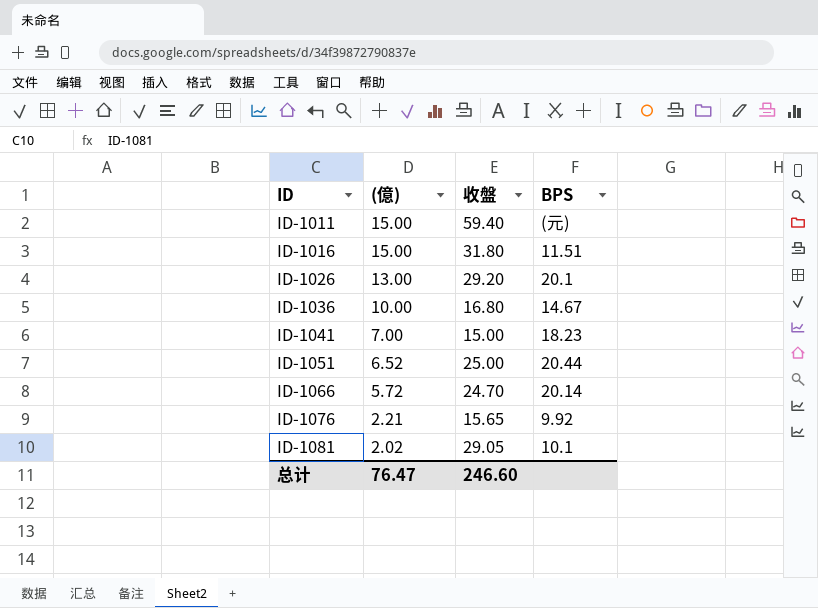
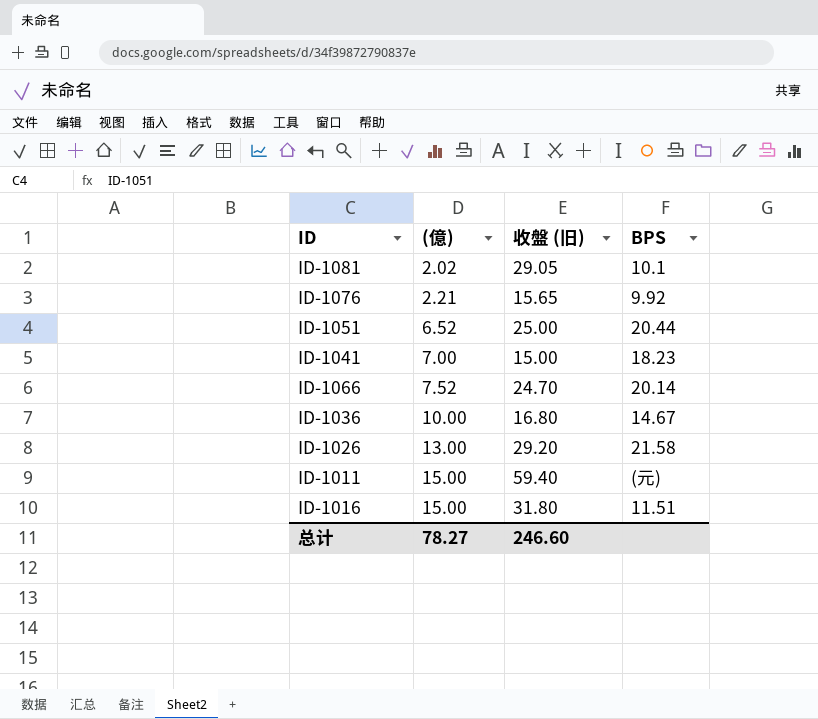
row order: ID ascending -> (億) ascending
column name: 收盤 -> 收盤 (旧)
ID-1066 | (億): 5.72 -> 7.52
ID-1026 | BPS: 20.1 -> 21.58
总计 | (億): 76.47 -> 78.27

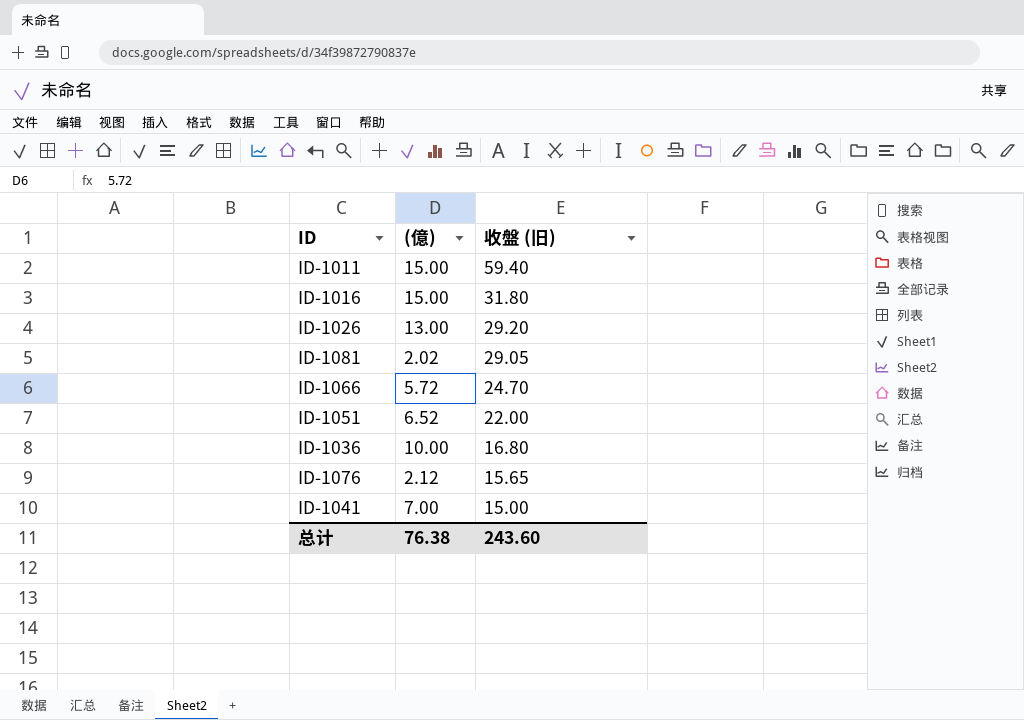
row order: (億) ascending -> 收盤 (旧) descending
column BPS | position: 4 -> none
ID-1066 | (億): 7.52 -> 5.72
ID-1051 | 收盤 (旧): 25.00 -> 22.00
ID-1076 | (億): 2.21 -> 2.12
总计 | (億): 78.27 -> 76.38
总计 | 收盤 (旧): 246.60 -> 243.60

